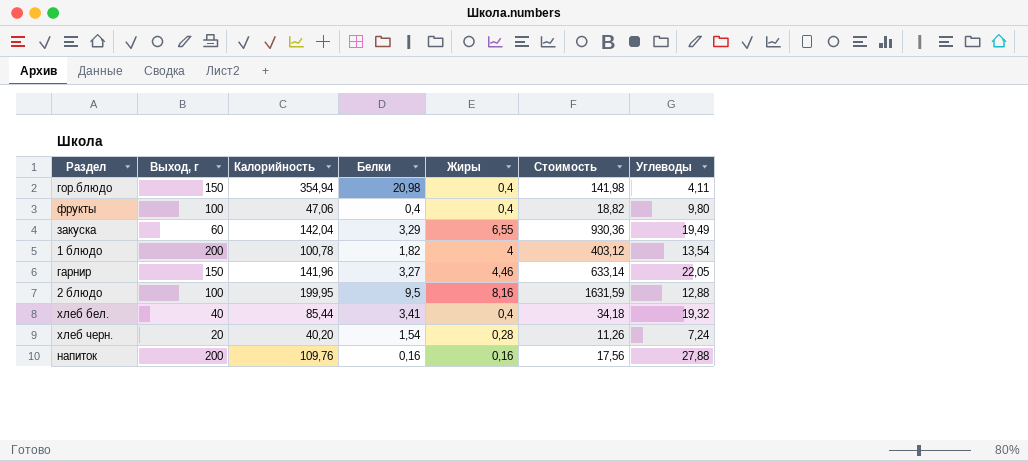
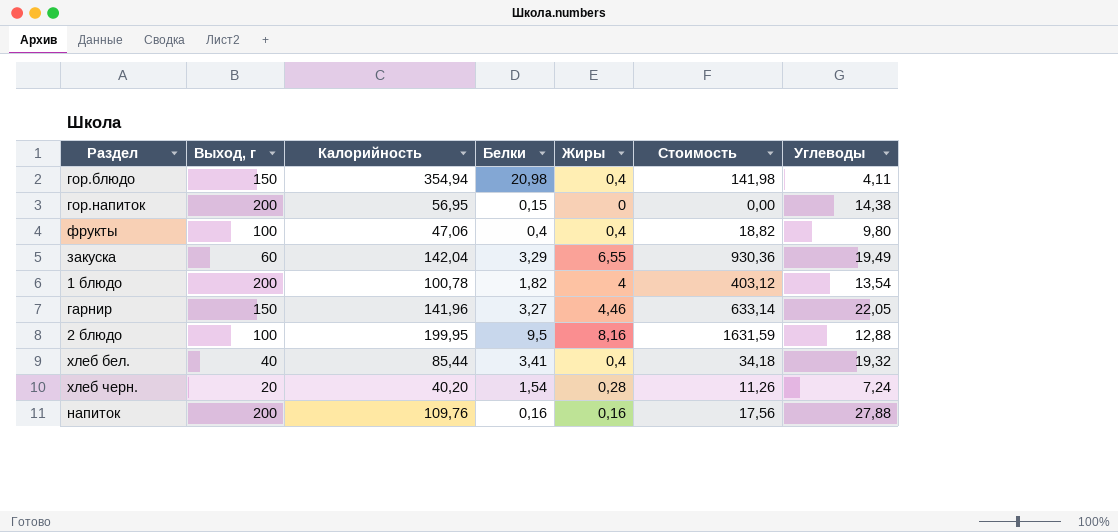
row гор.напиток: none -> 200 | 56,95 | 0,15 | 0 | 0,00 | 14,38

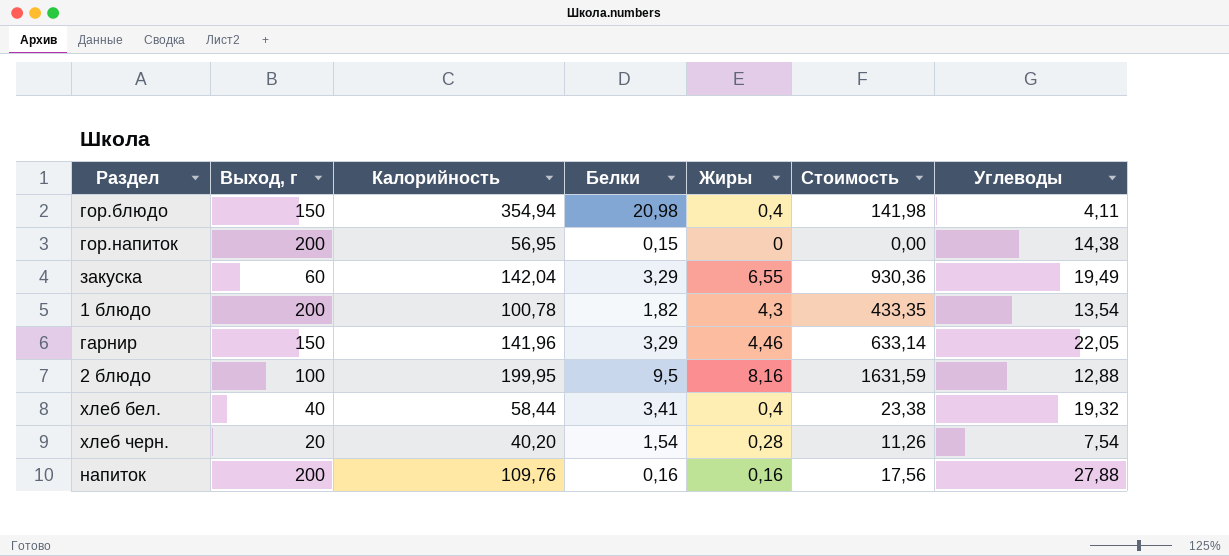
row фрукты: 100 | 47,06 | 0,4 | 0,4 | 18,82 | 9,80 -> none
1 блюдо | Жиры: 4 -> 4,3
1 блюдо | Стоимость: 403,12 -> 433,35
гарнир | Белки: 3,27 -> 3,29
хлеб бел. | Калорийность: 85,44 -> 58,44
хлеб бел. | Стоимость: 34,18 -> 23,38
хлеб черн. | Углеводы: 7,24 -> 7,54

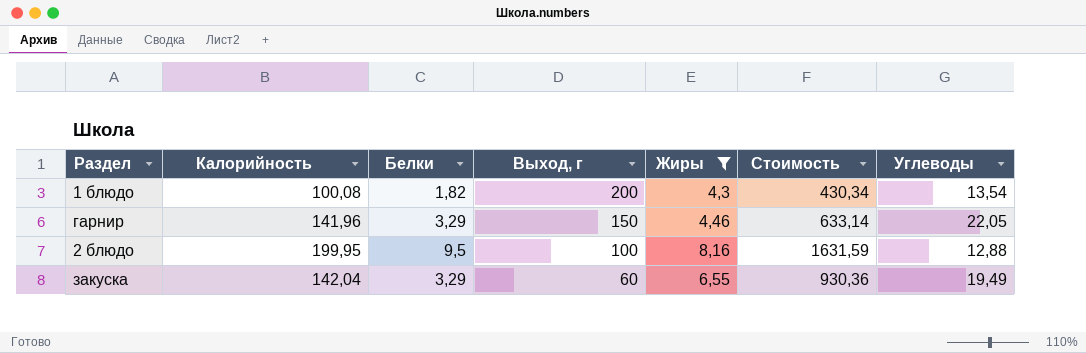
filter: none -> Жиры >= 4,3
row order: none -> Выход, г descending
column Выход, г | position: 2 -> 4
1 блюдо | Калорийность: 100,78 -> 100,08
1 блюдо | Стоимость: 433,35 -> 430,34

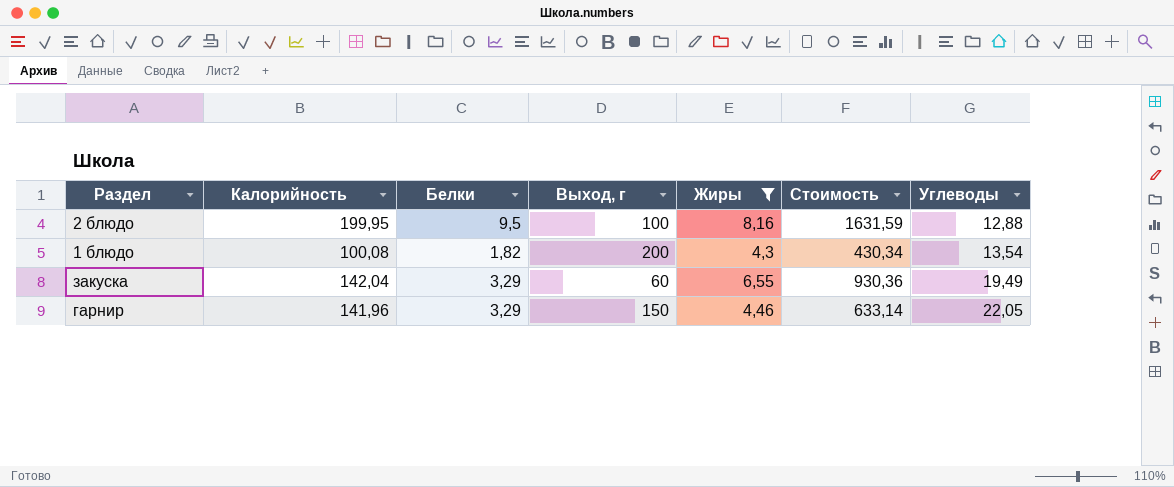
row order: Выход, г descending -> Углеводы ascending

